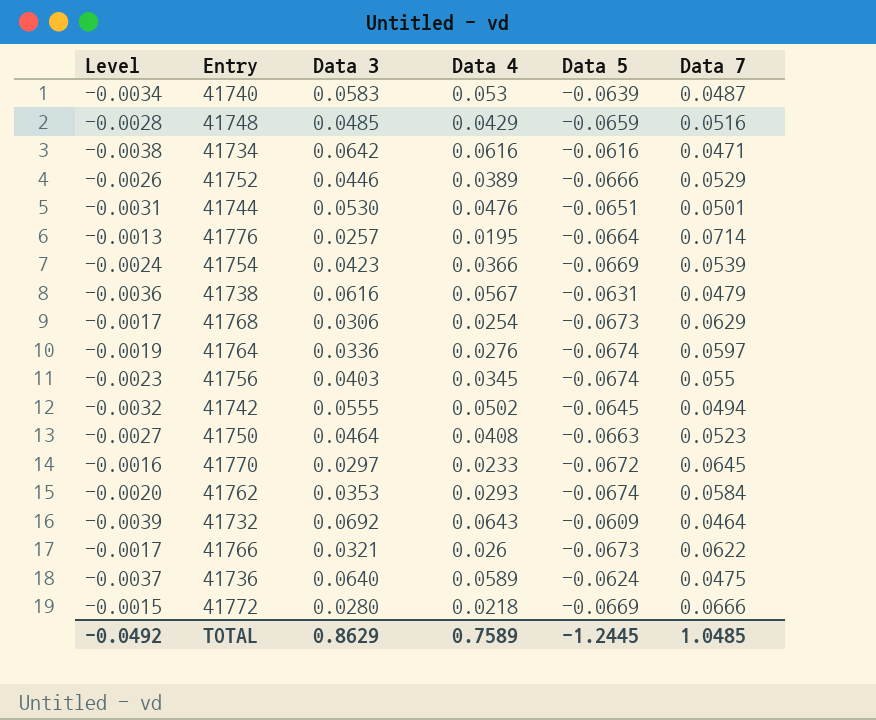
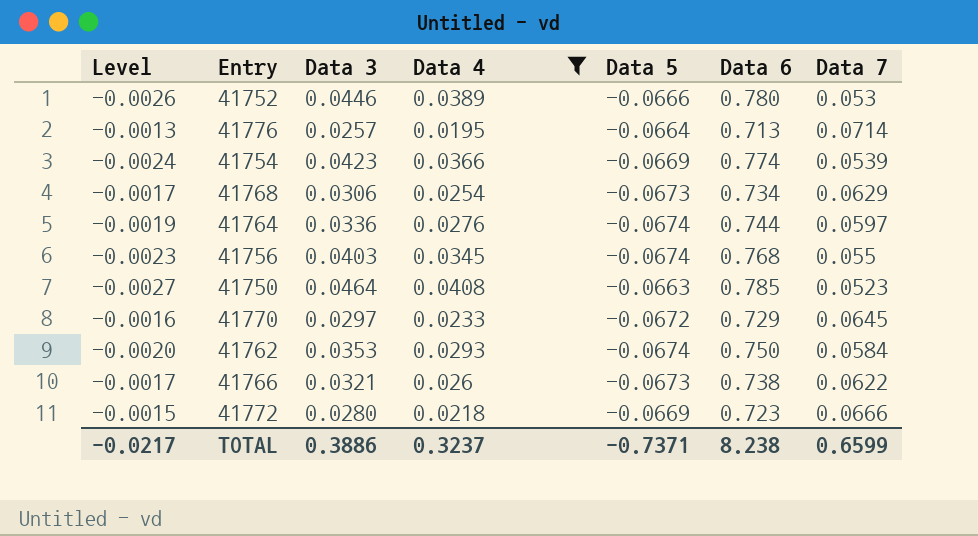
filter: none -> Data 4 <= 0.0408
column Data 6 | position: none -> 6
41752 | Data 7: 0.0529 -> 0.053
TOTAL | Level: -0.0492 -> -0.0217
TOTAL | Data 3: 0.8629 -> 0.3886
TOTAL | Data 4: 0.7589 -> 0.3237
TOTAL | Data 5: -1.2445 -> -0.7371
TOTAL | Data 7: 1.0485 -> 0.6599

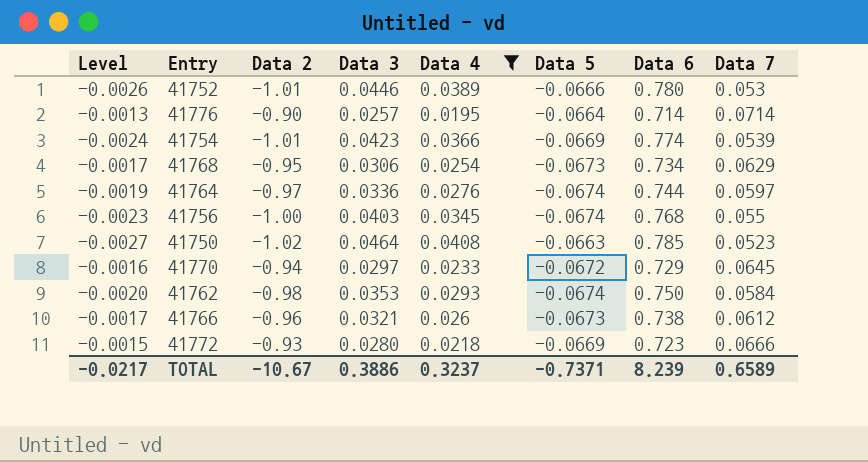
column Data 2 | position: none -> 3
41776 | Data 6: 0.713 -> 0.714
41766 | Data 7: 0.0622 -> 0.0612
TOTAL | Data 6: 8.238 -> 8.239
TOTAL | Data 7: 0.6599 -> 0.6589

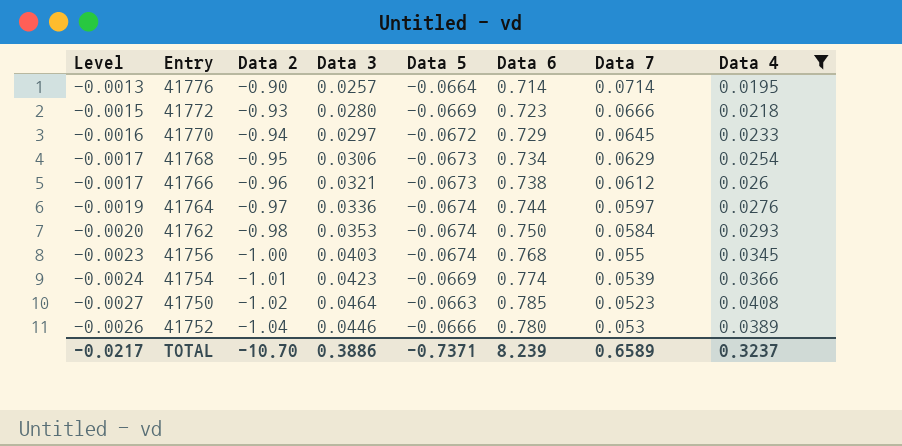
row order: none -> Data 2 descending
column Data 4 | position: 5 -> 8
41752 | Data 2: -1.01 -> -1.04
TOTAL | Data 2: -10.67 -> -10.70

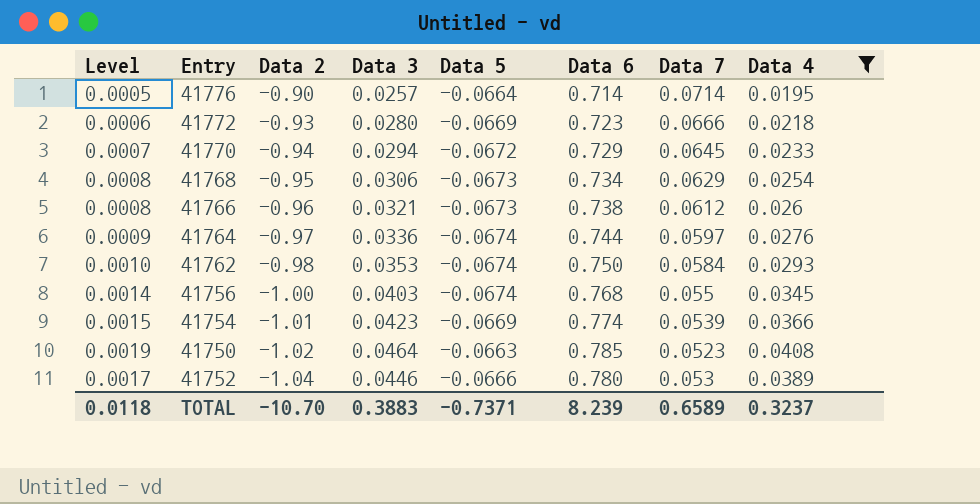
column Level | formula: [Data 5] * [Data 4] -> [Data 3] * [Data 4]
41770 | Data 3: 0.0297 -> 0.0294
TOTAL | Level: -0.0217 -> 0.0118
TOTAL | Data 3: 0.3886 -> 0.3883

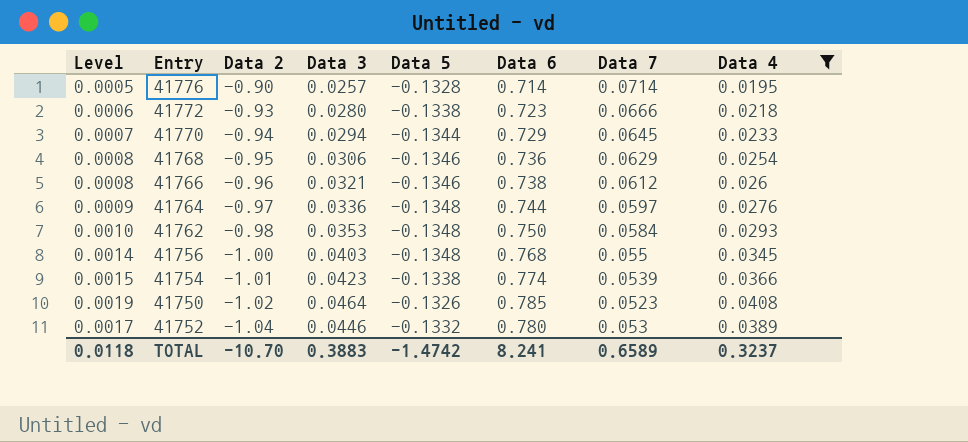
41776 | Data 5: -0.0664 -> -0.1328
41772 | Data 5: -0.0669 -> -0.1338
41770 | Data 5: -0.0672 -> -0.1344
41768 | Data 5: -0.0673 -> -0.1346
41768 | Data 6: 0.734 -> 0.736
41766 | Data 5: -0.0673 -> -0.1346
41764 | Data 5: -0.0674 -> -0.1348
41762 | Data 5: -0.0674 -> -0.1348
41756 | Data 5: -0.0674 -> -0.1348
41754 | Data 5: -0.0669 -> -0.1338
41750 | Data 5: -0.0663 -> -0.1326
41752 | Data 5: -0.0666 -> -0.1332
TOTAL | Data 5: -0.7371 -> -1.4742
TOTAL | Data 6: 8.239 -> 8.241

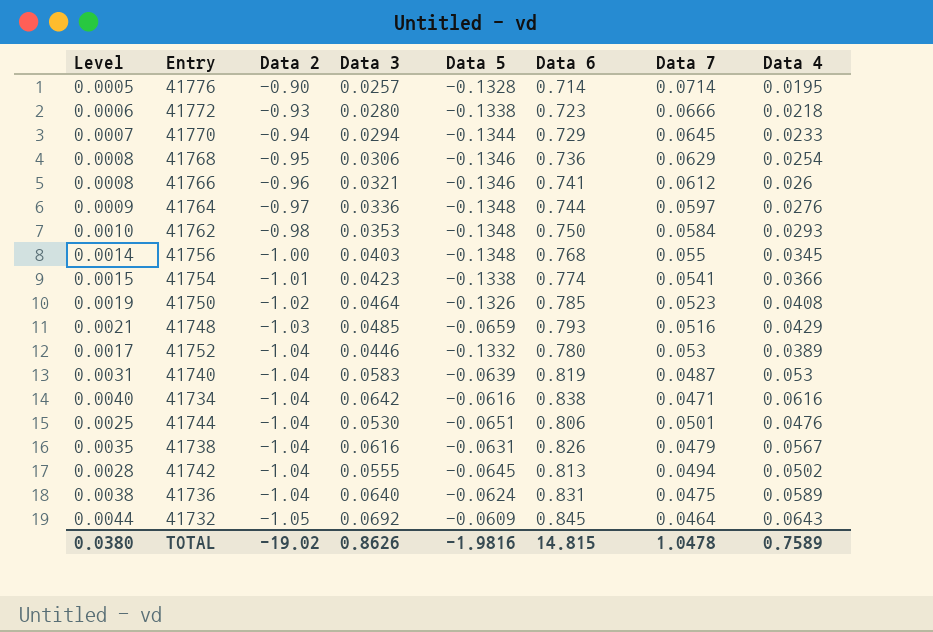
filter: Data 4 <= 0.0408 -> none
41766 | Data 6: 0.738 -> 0.741
41754 | Data 7: 0.0539 -> 0.0541
TOTAL | Level: 0.0118 -> 0.0380
TOTAL | Data 2: -10.70 -> -19.02
TOTAL | Data 3: 0.3883 -> 0.8626
TOTAL | Data 5: -1.4742 -> -1.9816
TOTAL | Data 6: 8.241 -> 14.815
TOTAL | Data 7: 0.6589 -> 1.0478
TOTAL | Data 4: 0.3237 -> 0.7589

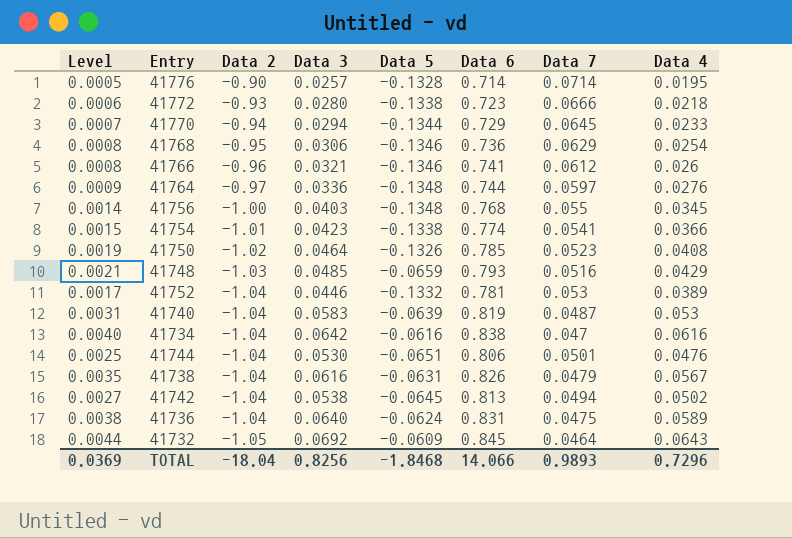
row 41762: 0.0010 | -0.98 | 0.0353 | -0.1348 | 0.750 | 0.0584 | 0.0293 -> none
41752 | Data 6: 0.780 -> 0.781
41734 | Data 7: 0.0471 -> 0.047
41742 | Level: 0.0028 -> 0.0027
41742 | Data 3: 0.0555 -> 0.0538
TOTAL | Level: 0.0380 -> 0.0369
TOTAL | Data 2: -19.02 -> -18.04
TOTAL | Data 3: 0.8626 -> 0.8256
TOTAL | Data 5: -1.9816 -> -1.8468
TOTAL | Data 6: 14.815 -> 14.066
TOTAL | Data 7: 1.0478 -> 0.9893
TOTAL | Data 4: 0.7589 -> 0.7296

